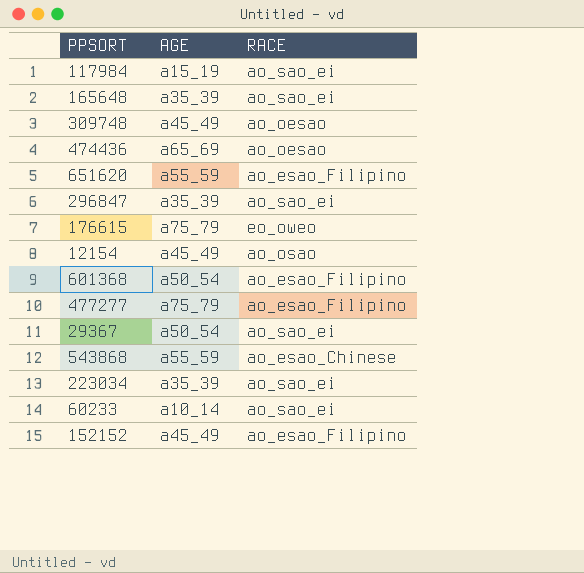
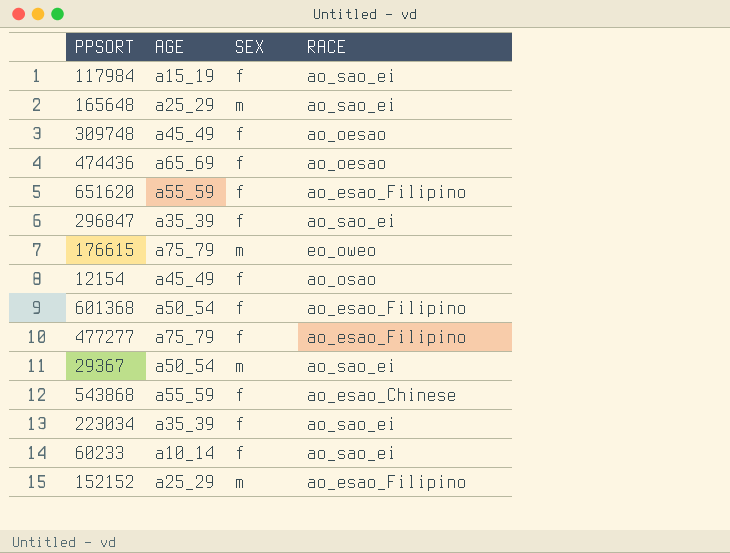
column SEX | position: none -> 3
165648 | AGE: a35_39 -> a25_29
152152 | AGE: a45_49 -> a25_29

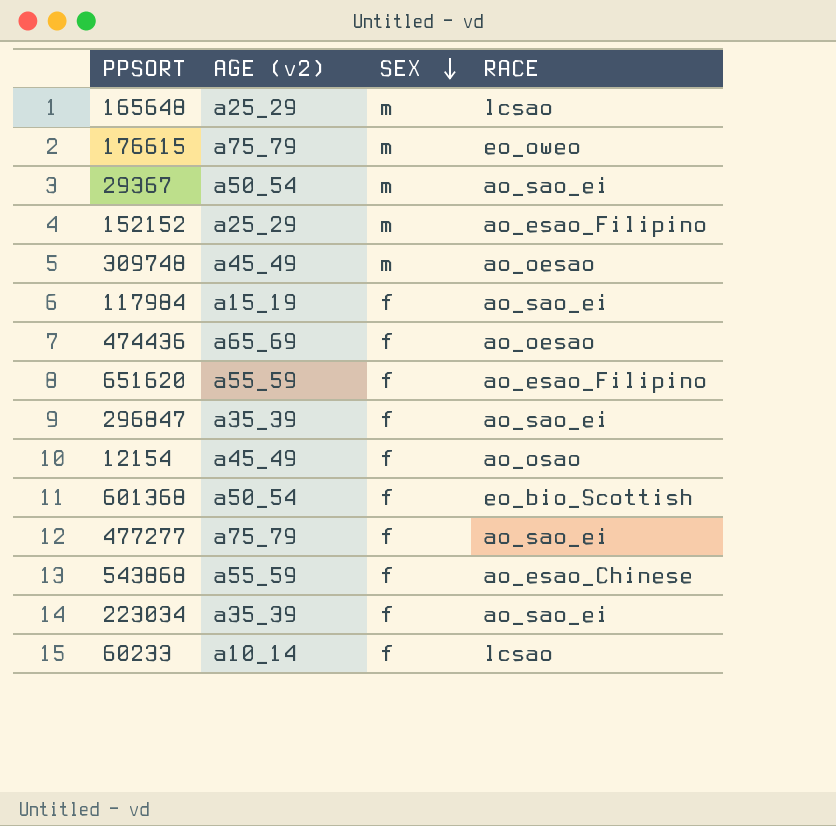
row order: none -> SEX descending
column name: AGE -> AGE (v2)
165648 | RACE: ao_sao_ei -> lcsao
309748 | SEX: f -> m
601368 | RACE: ao_esao_Filipino -> eo_bio_Scottish
477277 | RACE: ao_esao_Filipino -> ao_sao_ei
60233 | RACE: ao_sao_ei -> lcsao

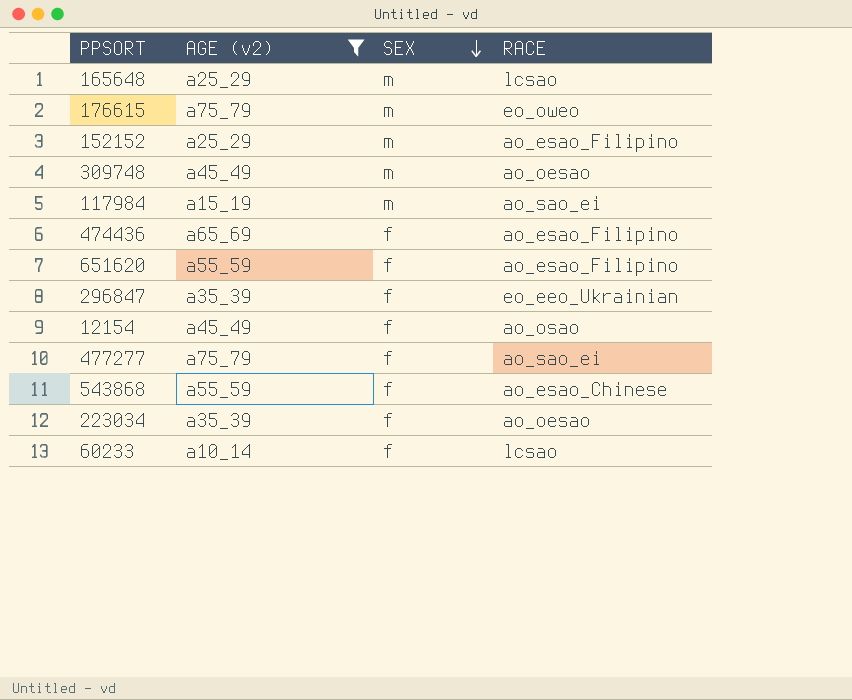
filter: none -> AGE (v2) != a50_54
117984 | SEX: f -> m
474436 | RACE: ao_oesao -> ao_esao_Filipino
296847 | RACE: ao_sao_ei -> eo_eeo_Ukrainian
223034 | RACE: ao_sao_ei -> ao_oesao

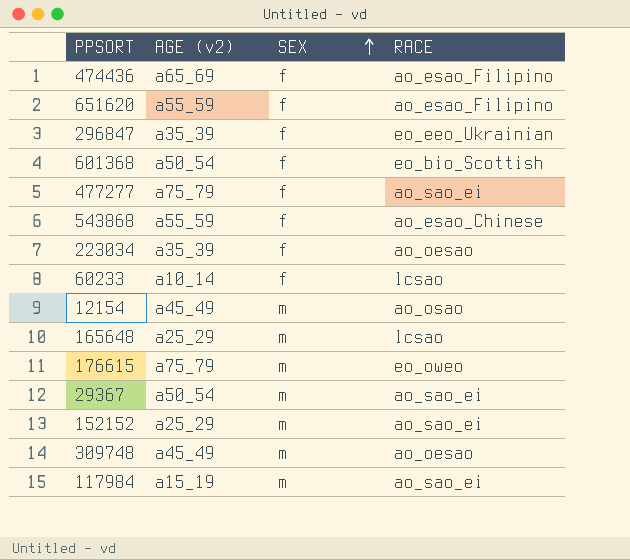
filter: AGE (v2) != a50_54 -> none
row order: SEX descending -> SEX ascending
12154 | SEX: f -> m
152152 | RACE: ao_esao_Filipino -> ao_sao_ei

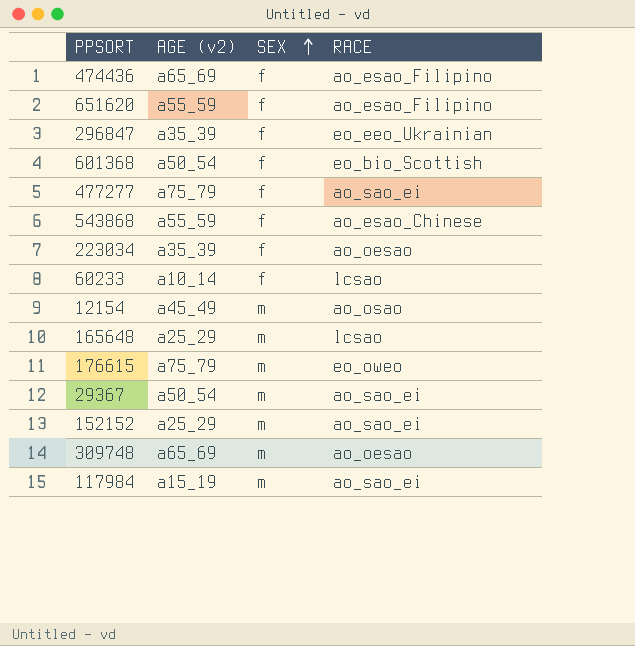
309748 | AGE (v2): a45_49 -> a65_69

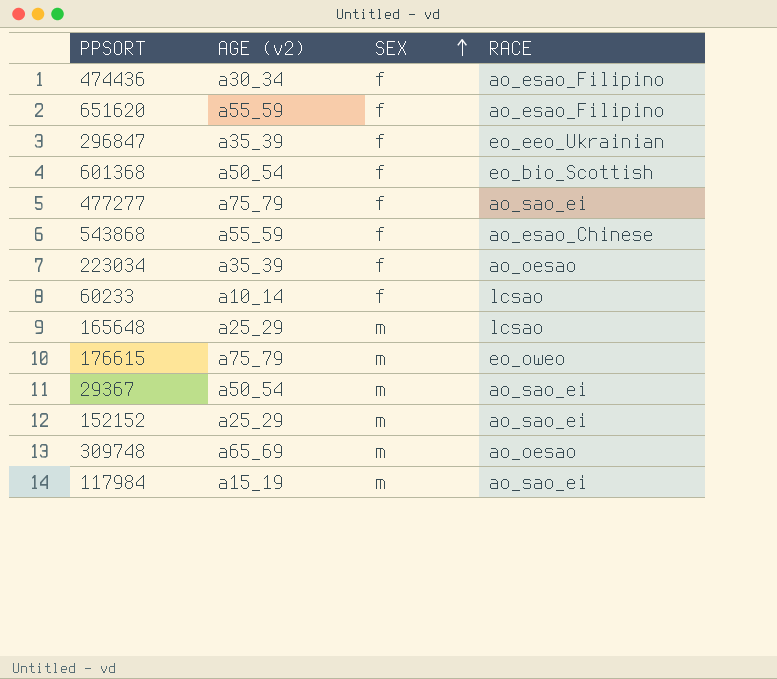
row 12154: a45_49 | m | ao_osao -> none
474436 | AGE (v2): a65_69 -> a30_34

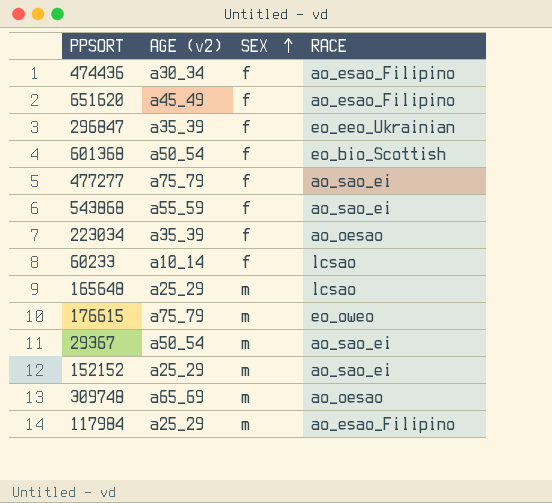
651620 | AGE (v2): a55_59 -> a45_49
543868 | RACE: ao_esao_Chinese -> ao_sao_ei
117984 | AGE (v2): a15_19 -> a25_29
117984 | RACE: ao_sao_ei -> ao_esao_Filipino

